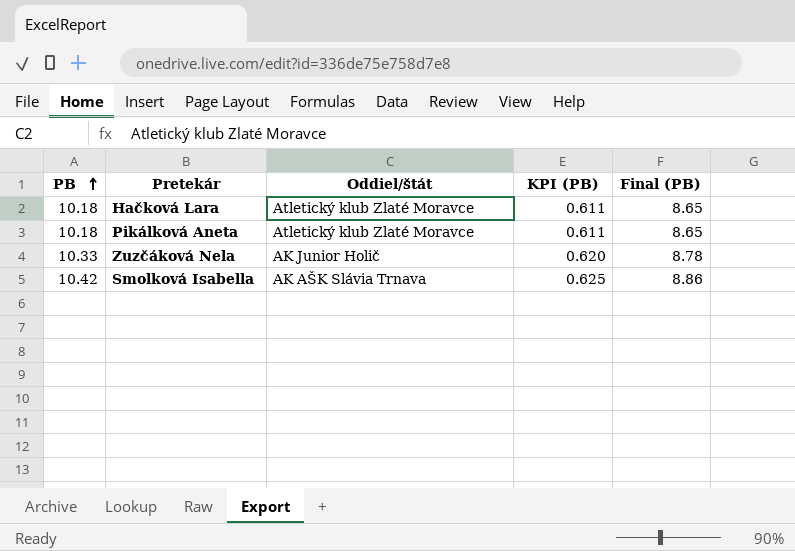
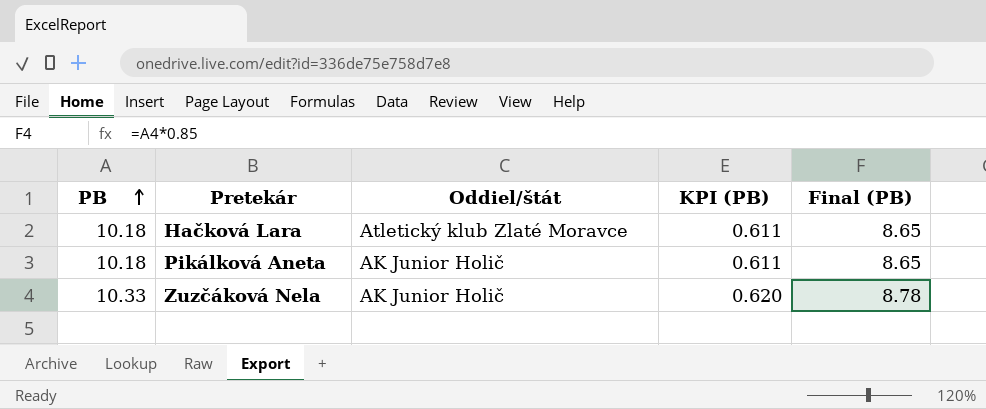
row Smolková Isabella: 10.42 | AK AŠK Slávia Trnava | 0.625 | 8.86 -> none
Pikálková Aneta | Oddiel/štát: Atletický klub Zlaté Moravce -> AK Junior Holič

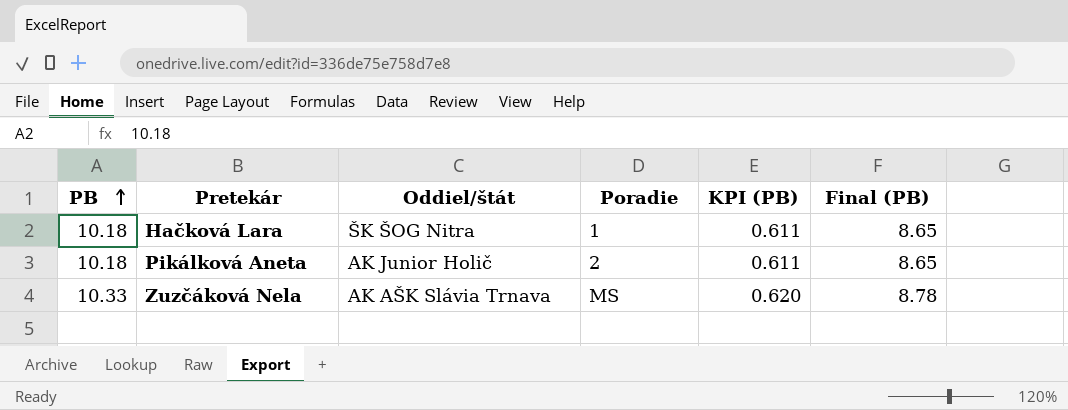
column Poradie | position: none -> 4
Hačková Lara | Oddiel/štát: Atletický klub Zlaté Moravce -> ŠK ŠOG Nitra
Zuzčáková Nela | Oddiel/štát: AK Junior Holič -> AK AŠK Slávia Trnava

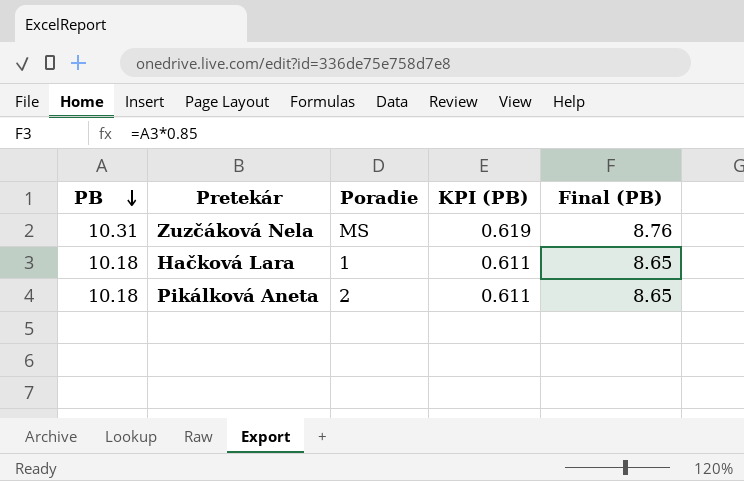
row order: PB ascending -> PB descending
column Oddiel/štát | position: 3 -> none
Zuzčáková Nela | PB: 10.33 -> 10.31
Zuzčáková Nela | KPI (PB): 0.620 -> 0.619
Zuzčáková Nela | Final (PB): 8.78 -> 8.76

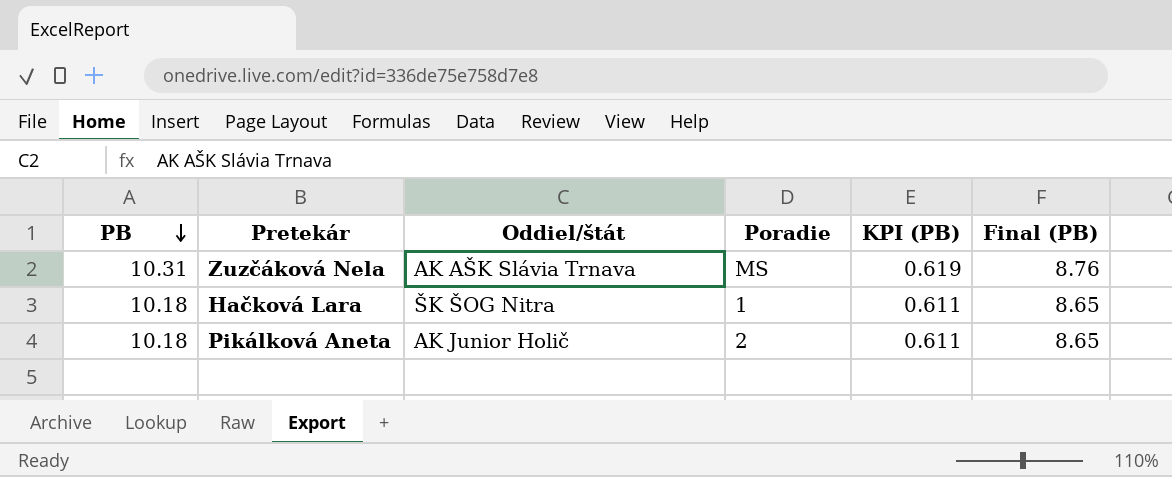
column Oddiel/štát | position: none -> 3

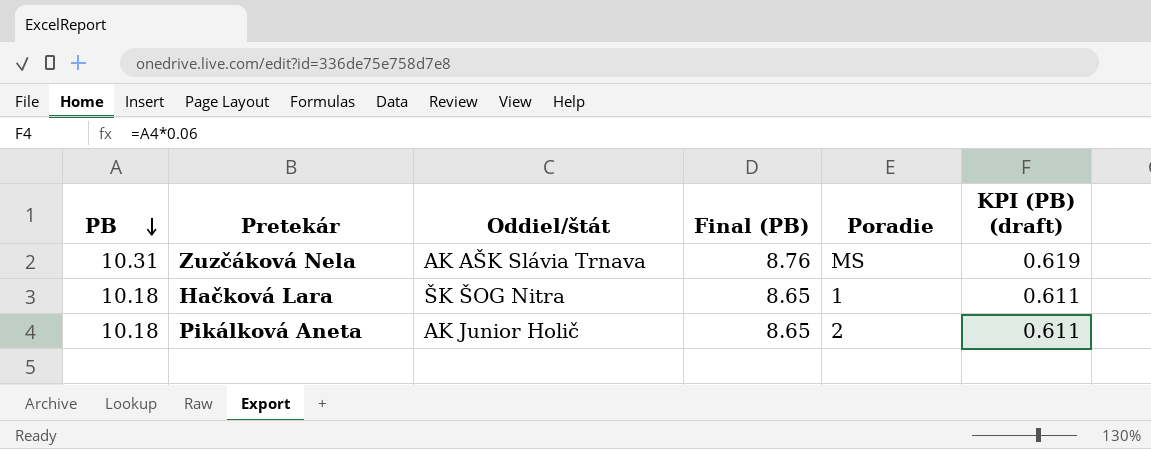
column Final (PB) | position: 6 -> 4
column name: KPI (PB) -> KPI (PB) (draft)

